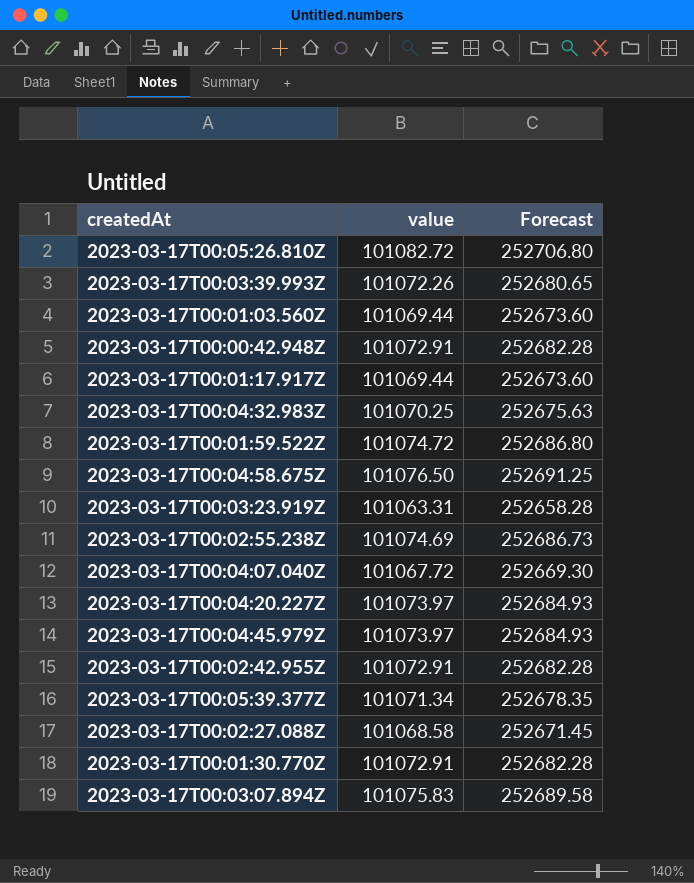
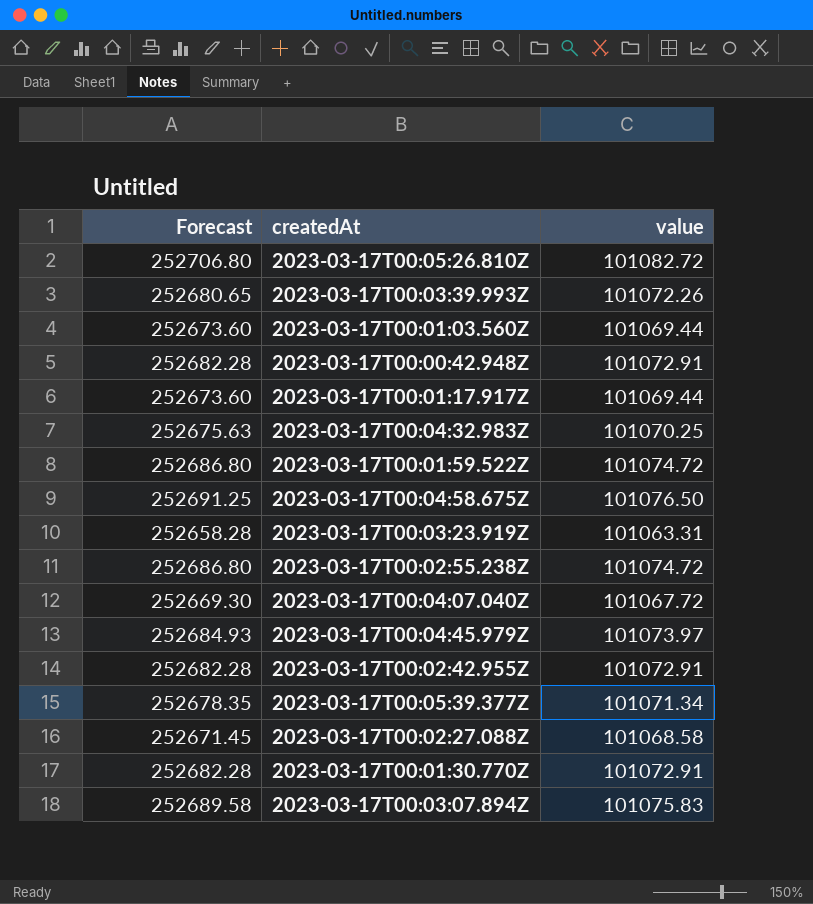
column Forecast | position: 3 -> 1
row 2023-03-17T00:04:20.227Z: 101073.97 | 252684.93 -> none
2023-03-17T00:02:55.238Z | Forecast: 252686.73 -> 252686.80
2023-03-17T00:02:55.238Z | value: 101074.69 -> 101074.72

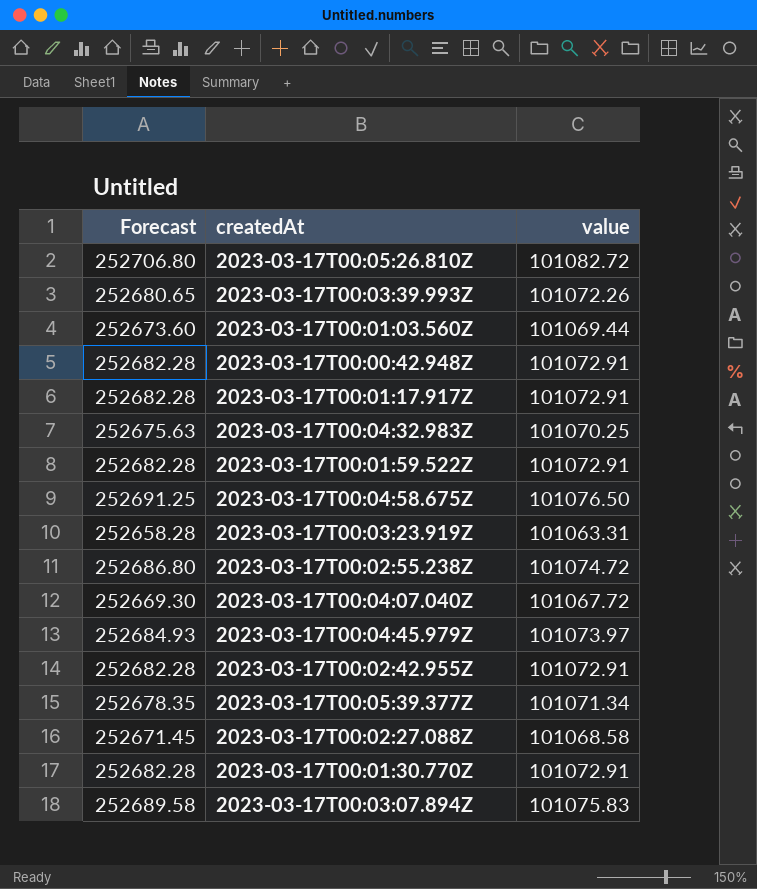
2023-03-17T00:01:17.917Z | Forecast: 252673.60 -> 252682.28
2023-03-17T00:01:17.917Z | value: 101069.44 -> 101072.91
2023-03-17T00:01:59.522Z | Forecast: 252686.80 -> 252682.28
2023-03-17T00:01:59.522Z | value: 101074.72 -> 101072.91

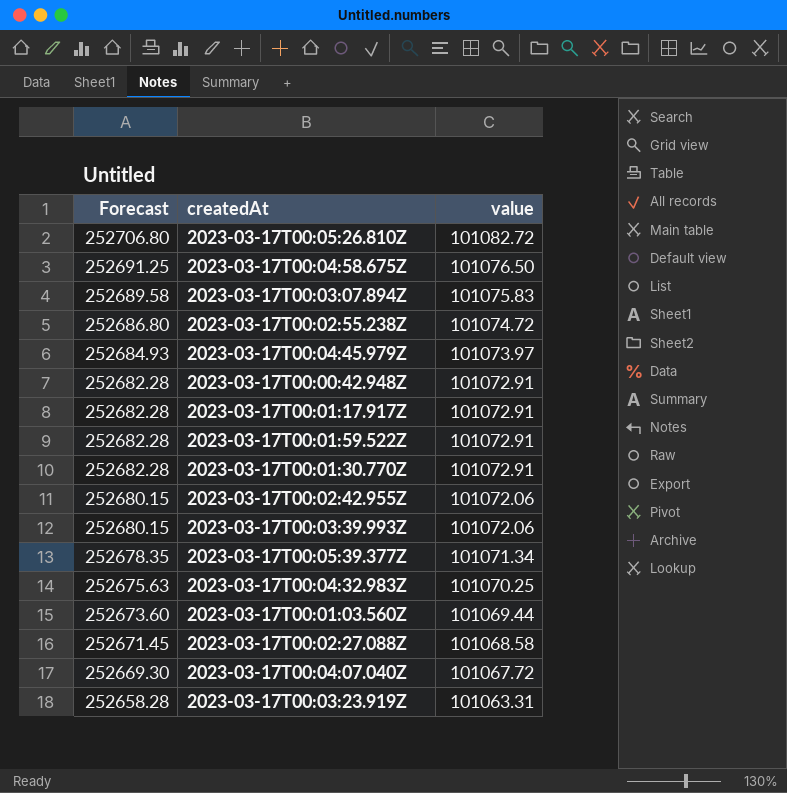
row order: none -> Forecast descending
2023-03-17T00:02:42.955Z | Forecast: 252682.28 -> 252680.15
2023-03-17T00:02:42.955Z | value: 101072.91 -> 101072.06
2023-03-17T00:03:39.993Z | Forecast: 252680.65 -> 252680.15
2023-03-17T00:03:39.993Z | value: 101072.26 -> 101072.06

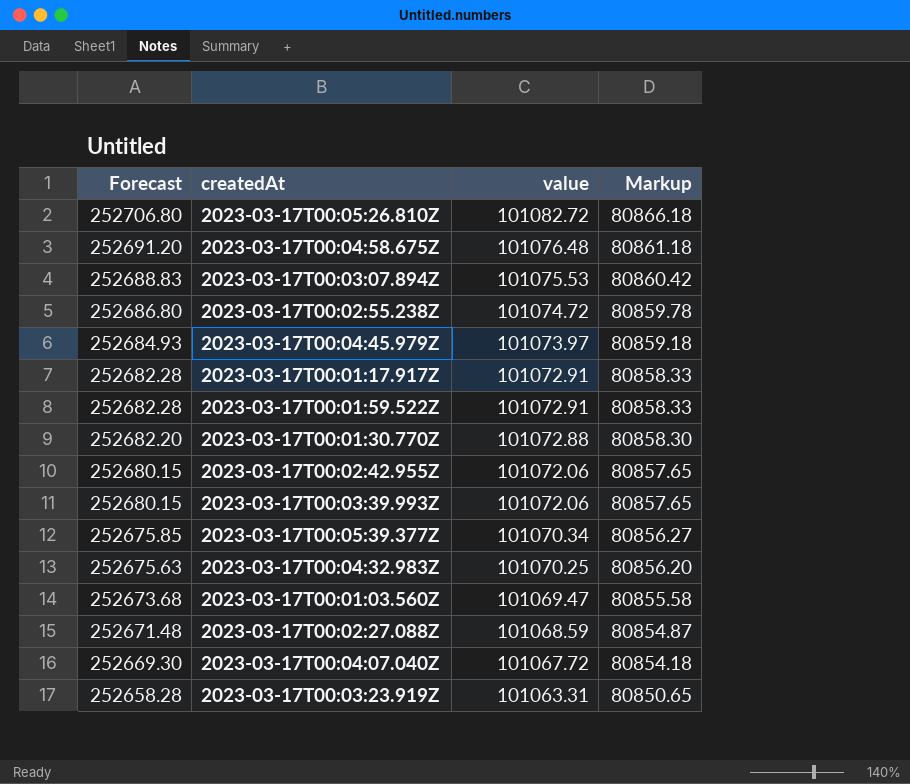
column Markup | formula: none -> [value] * 0.8
row 2023-03-17T00:00:42.948Z: 252682.28 | 101072.91 -> none
2023-03-17T00:04:58.675Z | Forecast: 252691.25 -> 252691.20
2023-03-17T00:04:58.675Z | value: 101076.50 -> 101076.48
2023-03-17T00:03:07.894Z | Forecast: 252689.58 -> 252688.83
2023-03-17T00:03:07.894Z | value: 101075.83 -> 101075.53
2023-03-17T00:01:30.770Z | Forecast: 252682.28 -> 252682.20
2023-03-17T00:01:30.770Z | value: 101072.91 -> 101072.88
2023-03-17T00:05:39.377Z | Forecast: 252678.35 -> 252675.85
2023-03-17T00:05:39.377Z | value: 101071.34 -> 101070.34
2023-03-17T00:01:03.560Z | Forecast: 252673.60 -> 252673.68
2023-03-17T00:01:03.560Z | value: 101069.44 -> 101069.47
2023-03-17T00:02:27.088Z | Forecast: 252671.45 -> 252671.48
2023-03-17T00:02:27.088Z | value: 101068.58 -> 101068.59

